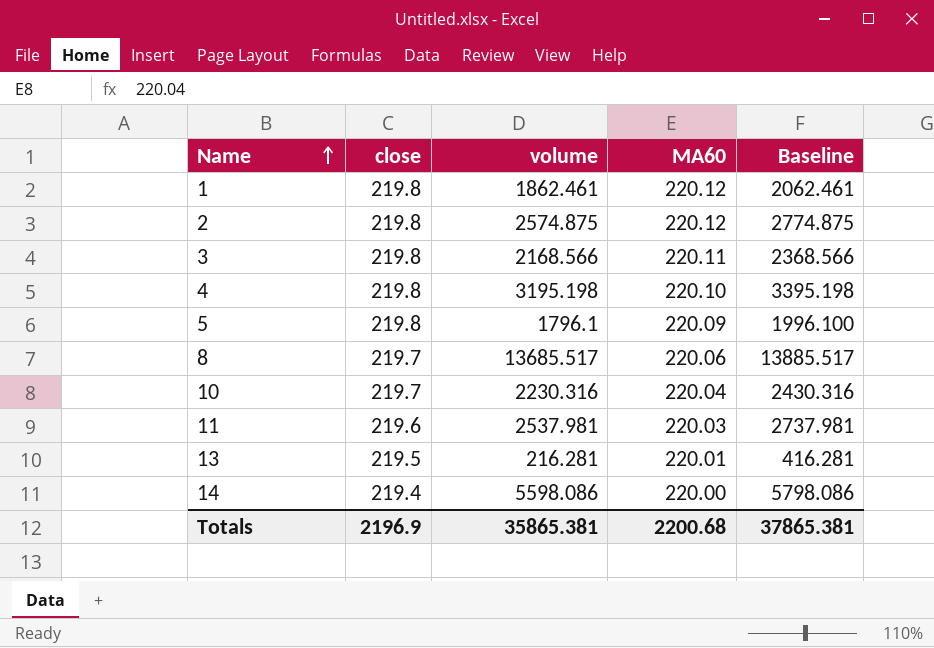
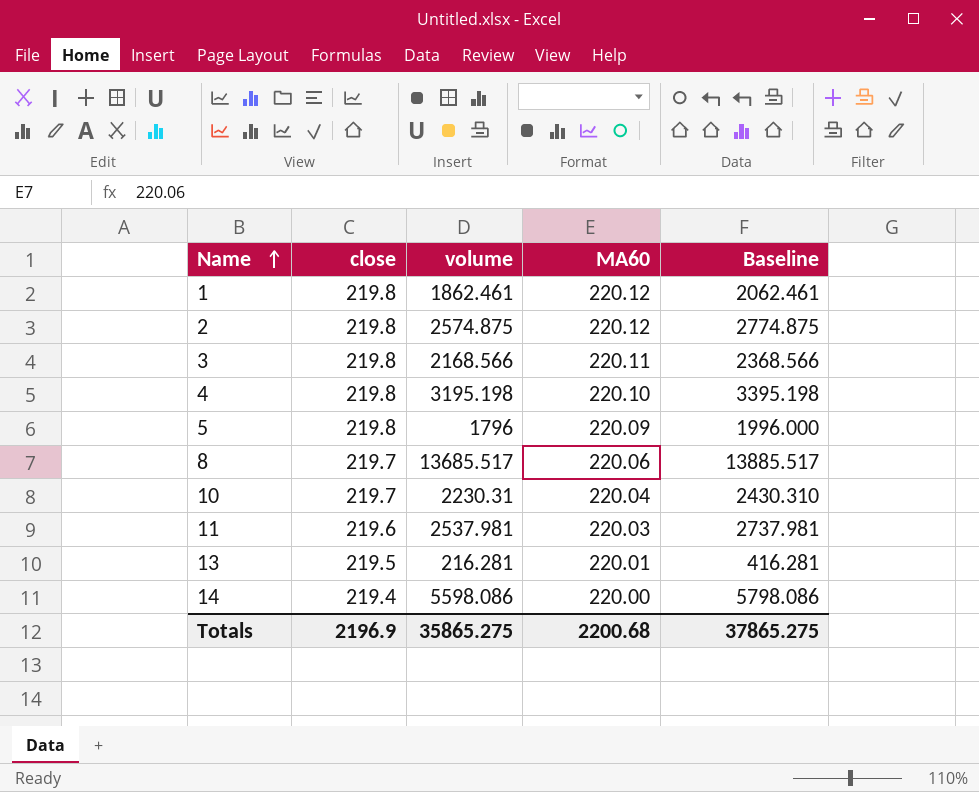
5 | volume: 1796.1 -> 1796
5 | Baseline: 1996.100 -> 1996.000
10 | volume: 2230.316 -> 2230.31
10 | Baseline: 2430.316 -> 2430.310
Totals | volume: 35865.381 -> 35865.275
Totals | Baseline: 37865.381 -> 37865.275

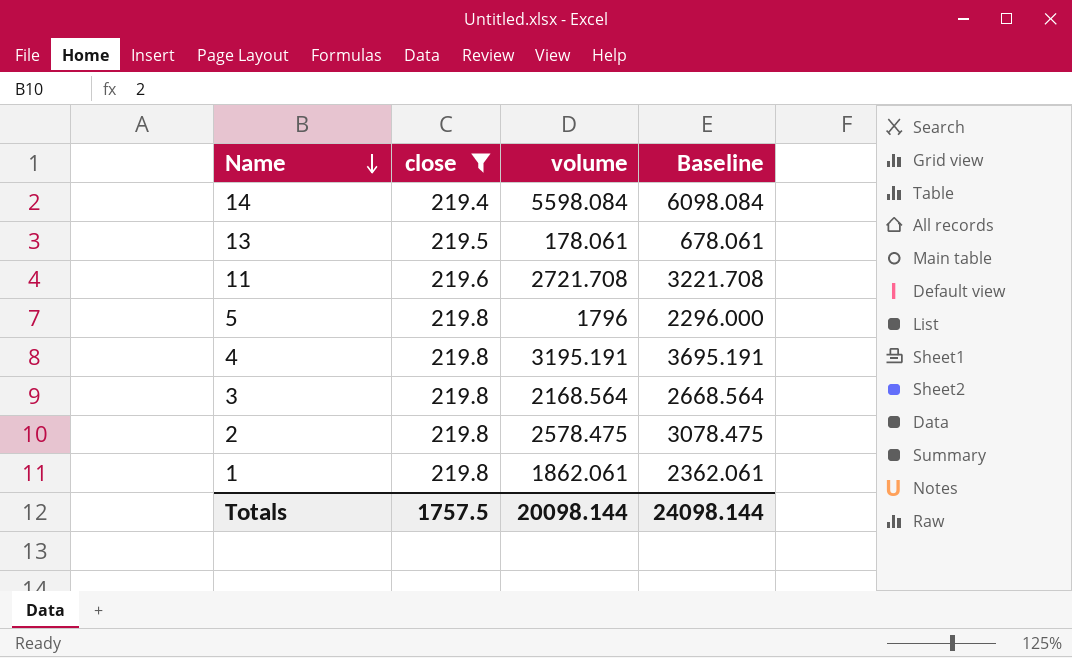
filter: none -> close != 219.7
row order: Name ascending -> Name descending
column MA60 | position: 4 -> none
column Baseline | formula: [volume] + 200 -> [volume] + 500
14 | volume: 5598.086 -> 5598.084
13 | volume: 216.281 -> 178.061
11 | volume: 2537.981 -> 2721.708
4 | volume: 3195.198 -> 3195.191
3 | volume: 2168.566 -> 2168.564
2 | volume: 2574.875 -> 2578.475
1 | volume: 1862.461 -> 1862.061
Totals | close: 2196.9 -> 1757.5
Totals | volume: 35865.275 -> 20098.144
Totals | Baseline: 37865.275 -> 24098.144

